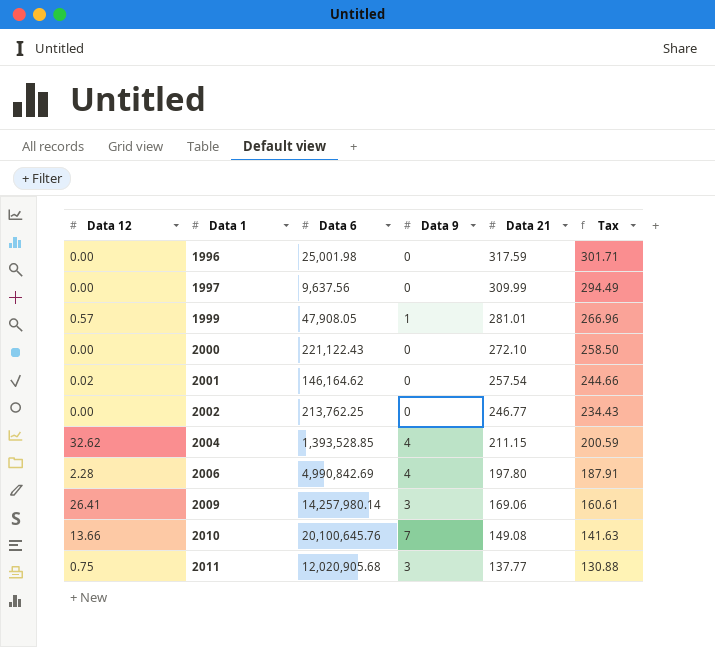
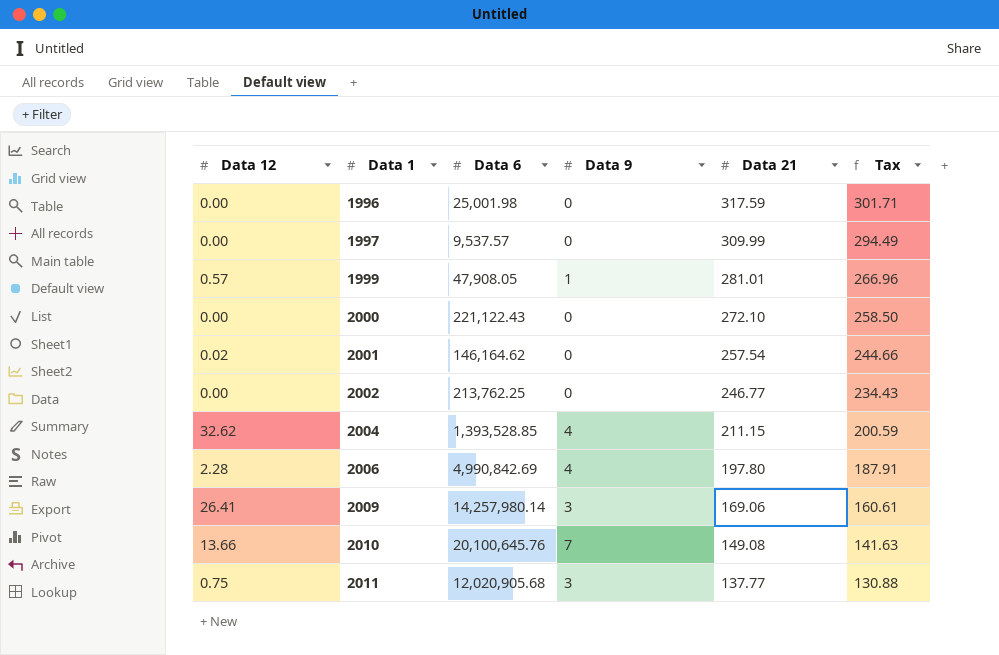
1997 | Data 6: 9,637.56 -> 9,537.57

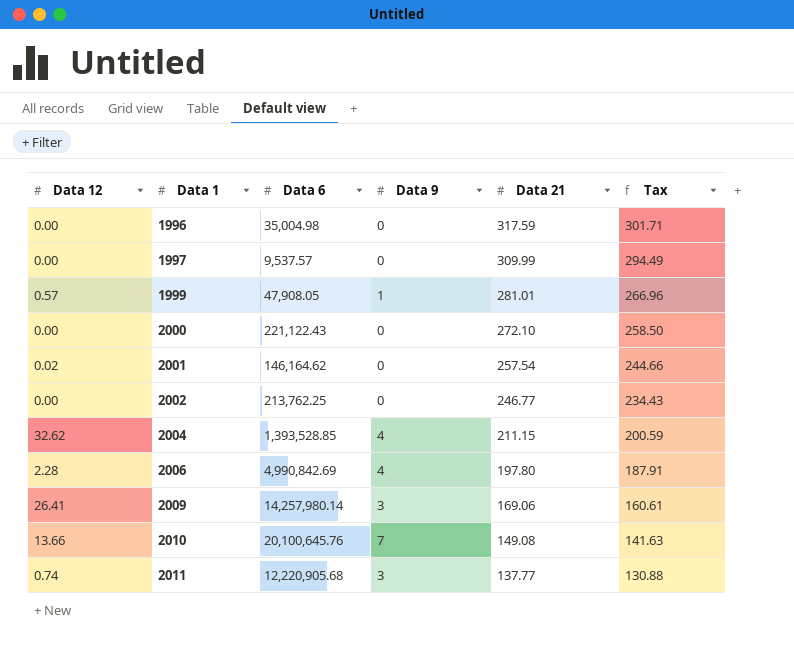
1996 | Data 6: 25,001.98 -> 35,004.98
2011 | Data 12: 0.75 -> 0.74
2011 | Data 6: 12,020,905.68 -> 12,220,905.68

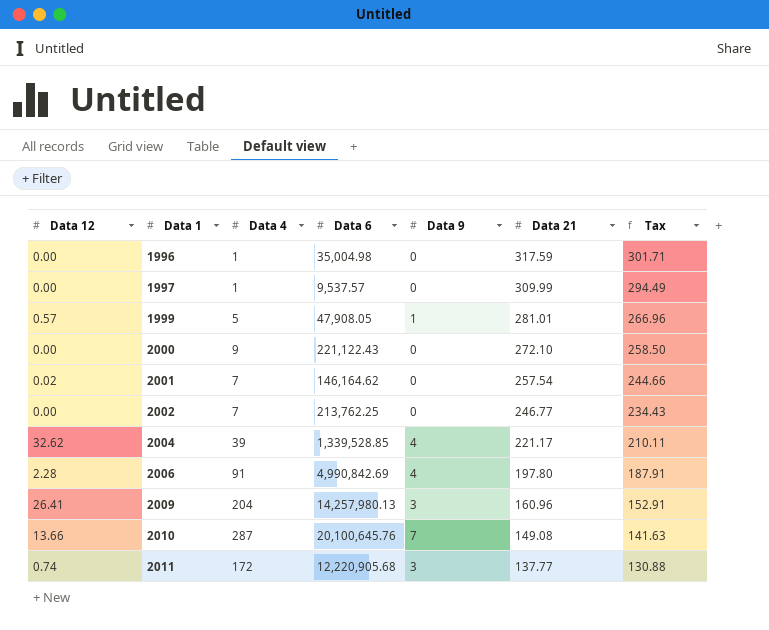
column Data 4 | position: none -> 3
2004 | Data 6: 1,393,528.85 -> 1,339,528.85
2004 | Data 21: 211.15 -> 221.17
2004 | Tax: 200.59 -> 210.11
2009 | Data 6: 14,257,980.14 -> 14,257,980.13
2009 | Data 21: 169.06 -> 160.96
2009 | Tax: 160.61 -> 152.91

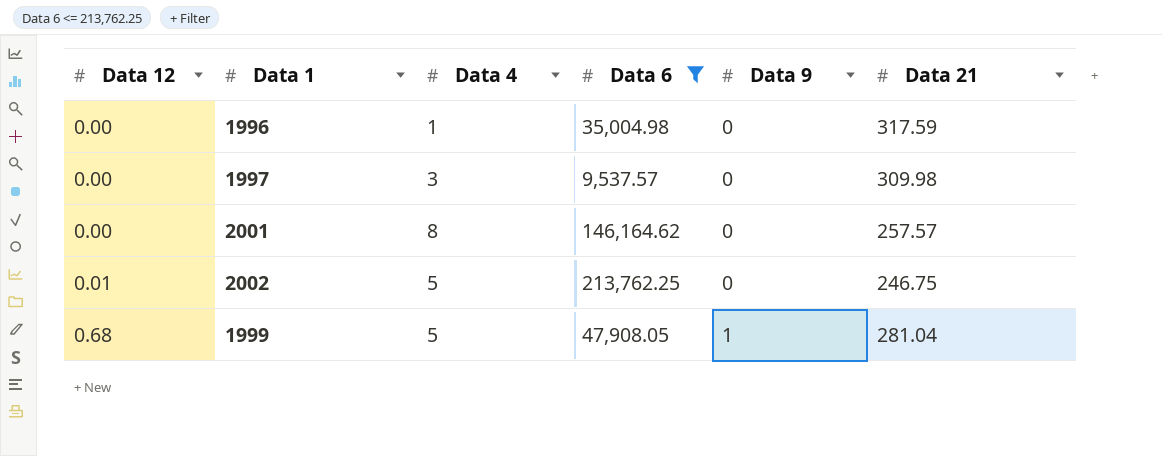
filter: none -> Data 6 <= 213,762.25
row order: Data 1 ascending -> Data 12 ascending
column Tax | formula: [Data 21] * 0.95 -> none
1997 | Data 4: 1 -> 3
1997 | Data 21: 309.99 -> 309.98
2001 | Data 12: 0.02 -> 0.00
2001 | Data 4: 7 -> 8
2001 | Data 21: 257.54 -> 257.57
2002 | Data 12: 0.00 -> 0.01
2002 | Data 4: 7 -> 5
2002 | Data 21: 246.77 -> 246.75
1999 | Data 12: 0.57 -> 0.68
1999 | Data 21: 281.01 -> 281.04

